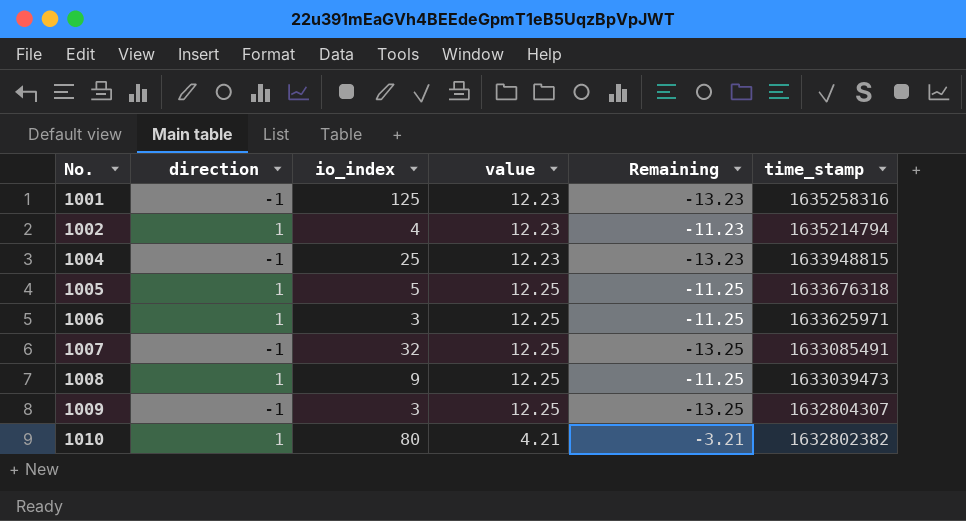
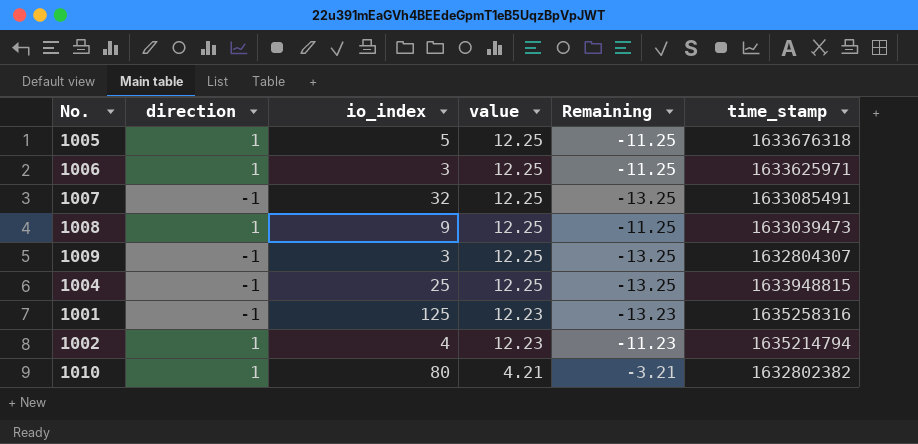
row order: No. ascending -> value descending
1004 | value: 12.23 -> 12.25
1004 | Remaining: -13.23 -> -13.25

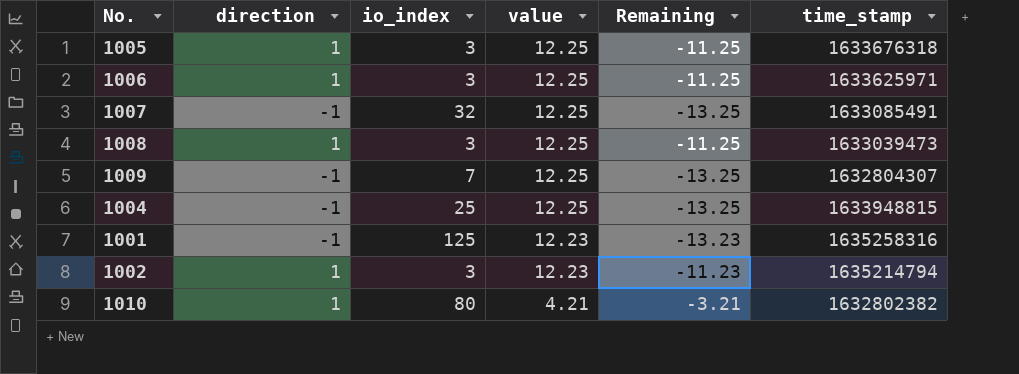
1005 | io_index: 5 -> 3
1008 | io_index: 9 -> 3
1009 | io_index: 3 -> 7
1002 | io_index: 4 -> 3

